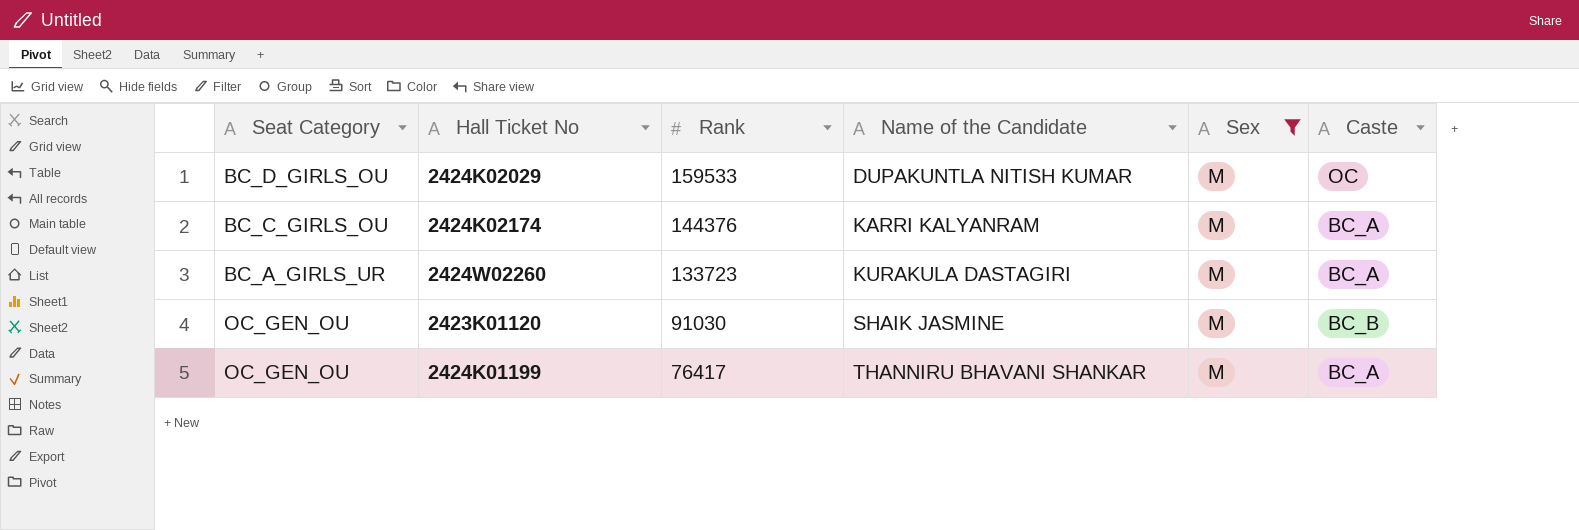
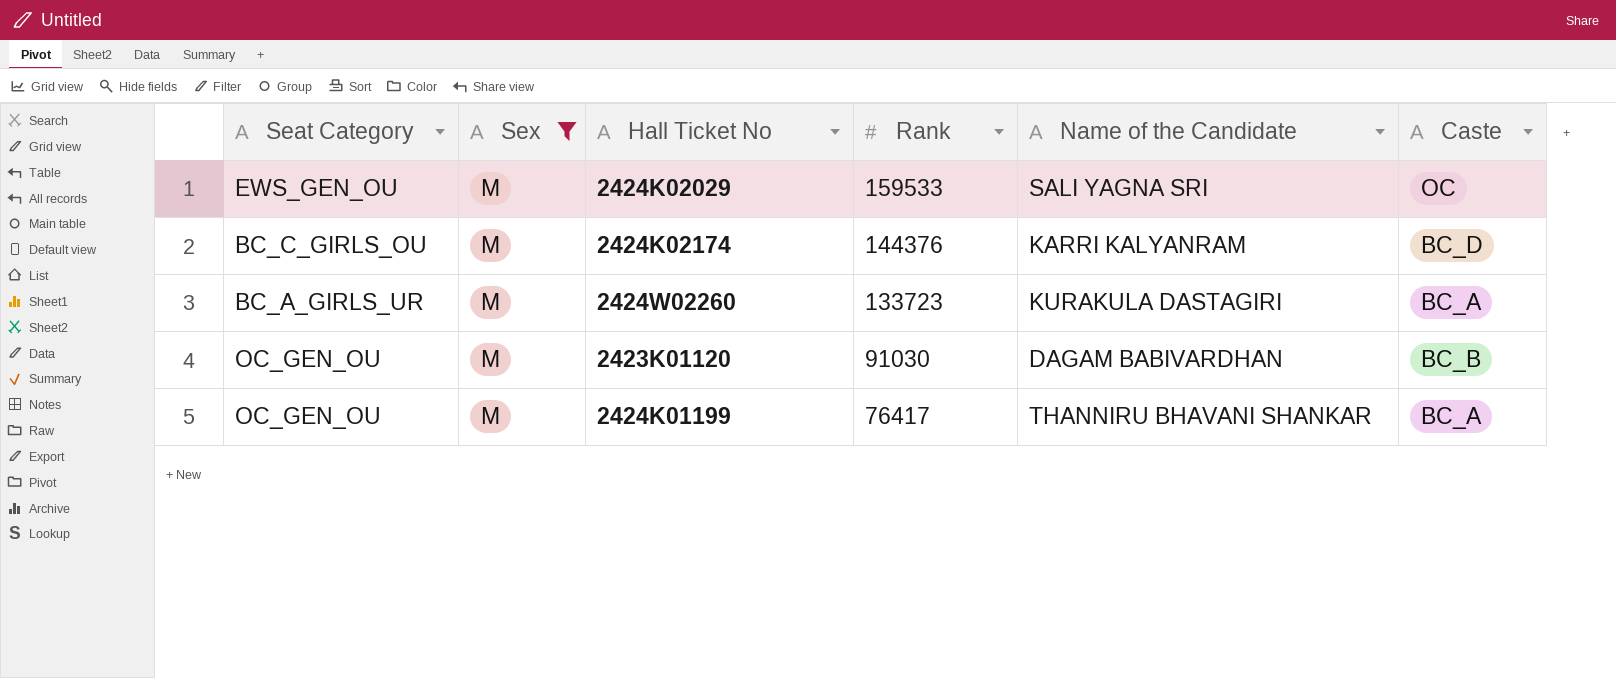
column Sex | position: 5 -> 2
2424K02029 | Seat Category: BC_D_GIRLS_OU -> EWS_GEN_OU
2424K02029 | Name of the Candidate: DUPAKUNTLA NITISH KUMAR -> SALI YAGNA SRI
2424K02174 | Caste: BC_A -> BC_D
2423K01120 | Name of the Candidate: SHAIK JASMINE -> DAGAM BABIVARDHAN

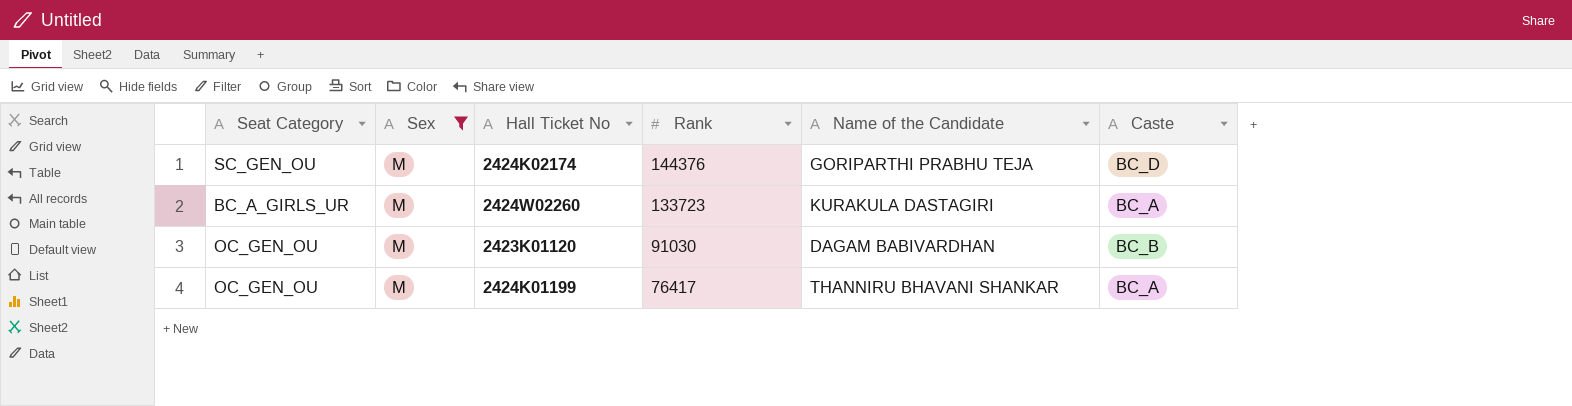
row 2424K02029: EWS_GEN_OU | M | 159533 | SALI YAGNA SRI | OC -> none
2424K02174 | Seat Category: BC_C_GIRLS_OU -> SC_GEN_OU
2424K02174 | Name of the Candidate: KARRI KALYANRAM -> GORIPARTHI PRABHU TEJA

